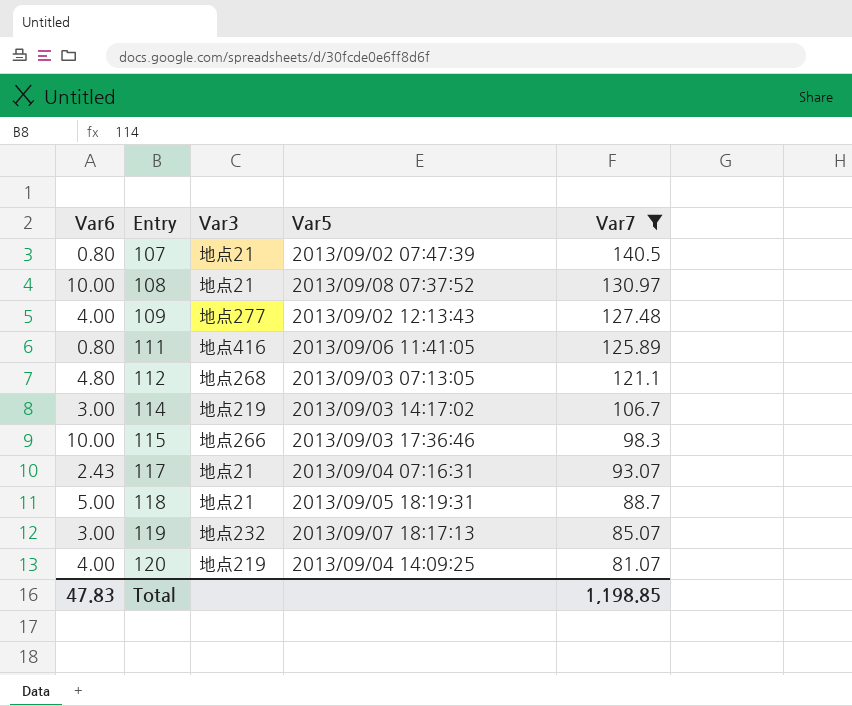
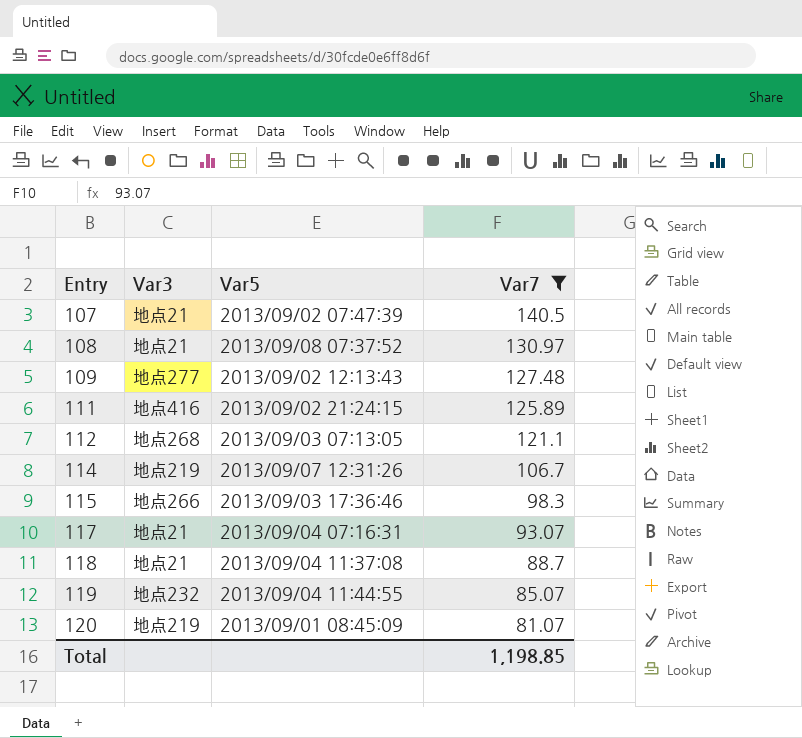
column Var6 | position: 1 -> none
111 | Var5: 2013/09/06 11:41:05 -> 2013/09/02 21:24:15
114 | Var5: 2013/09/03 14:17:02 -> 2013/09/07 12:31:26
118 | Var5: 2013/09/05 18:19:31 -> 2013/09/04 11:37:08
119 | Var5: 2013/09/07 18:17:13 -> 2013/09/04 11:44:55
120 | Var5: 2013/09/04 14:09:25 -> 2013/09/01 08:45:09

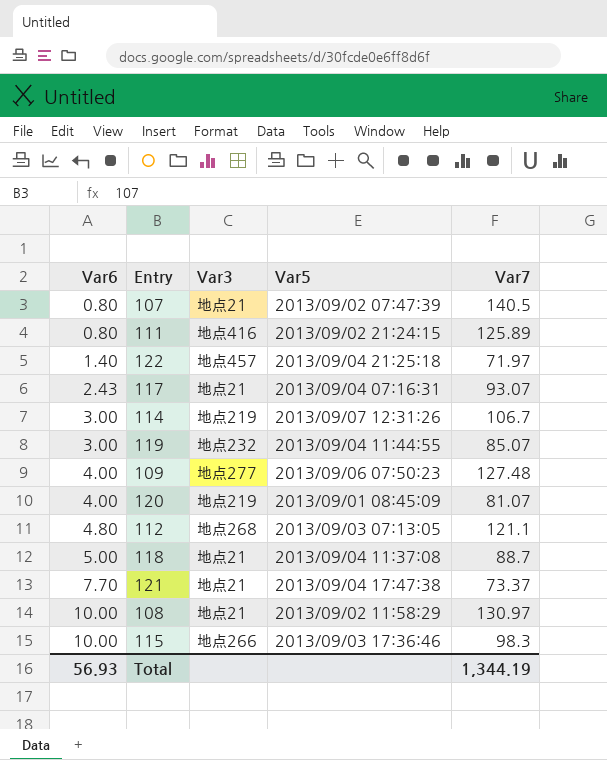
filter: Var7 >= 81.07 -> none
row order: Entry ascending -> Var6 ascending
column Var6 | position: none -> 1
109 | Var5: 2013/09/02 12:13:43 -> 2013/09/06 07:50:23
108 | Var5: 2013/09/08 07:37:52 -> 2013/09/02 11:58:29
Total | Var7: 1,198.85 -> 1,344.19

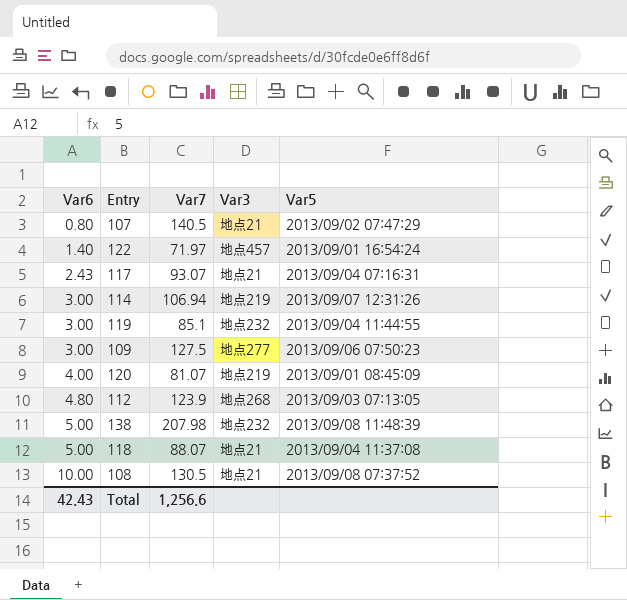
column Var7 | position: 5 -> 3
row 111: 0.80 | 地点416 | 2013/09/02 21:24:15 | 125.89 -> none
row 121: 7.70 | 地点21 | 2013/09/04 17:47:38 | 73.37 -> none
row 115: 10.00 | 地点266 | 2013/09/03 17:36:46 | 98.3 -> none
107 | Var5: 2013/09/02 07:47:39 -> 2013/09/02 07:47:29
122 | Var5: 2013/09/04 21:25:18 -> 2013/09/01 16:54:24
114 | Var7: 106.7 -> 106.94
119 | Var7: 85.07 -> 85.1
109 | Var6: 4.00 -> 3.00
109 | Var7: 127.48 -> 127.5
112 | Var7: 121.1 -> 123.9
row 138: none -> 5.00 | 207.98 | 地点232 | 2013/09/08 11:48:39
118 | Var7: 88.7 -> 88.07
108 | Var7: 130.97 -> 130.5
108 | Var5: 2013/09/02 11:58:29 -> 2013/09/08 07:37:52
Total | Var6: 56.93 -> 42.43
Total | Var7: 1,344.19 -> 1,256.6

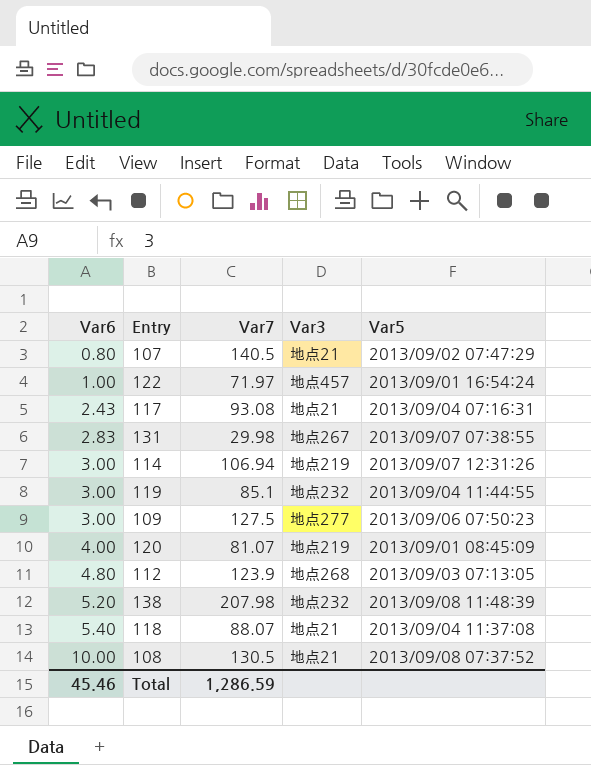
122 | Var6: 1.40 -> 1.00
117 | Var7: 93.07 -> 93.08
row 131: none -> 2.83 | 29.98 | 地点267 | 2013/09/07 07:38:55
138 | Var6: 5.00 -> 5.20
118 | Var6: 5.00 -> 5.40
Total | Var6: 42.43 -> 45.46
Total | Var7: 1,256.6 -> 1,286.59

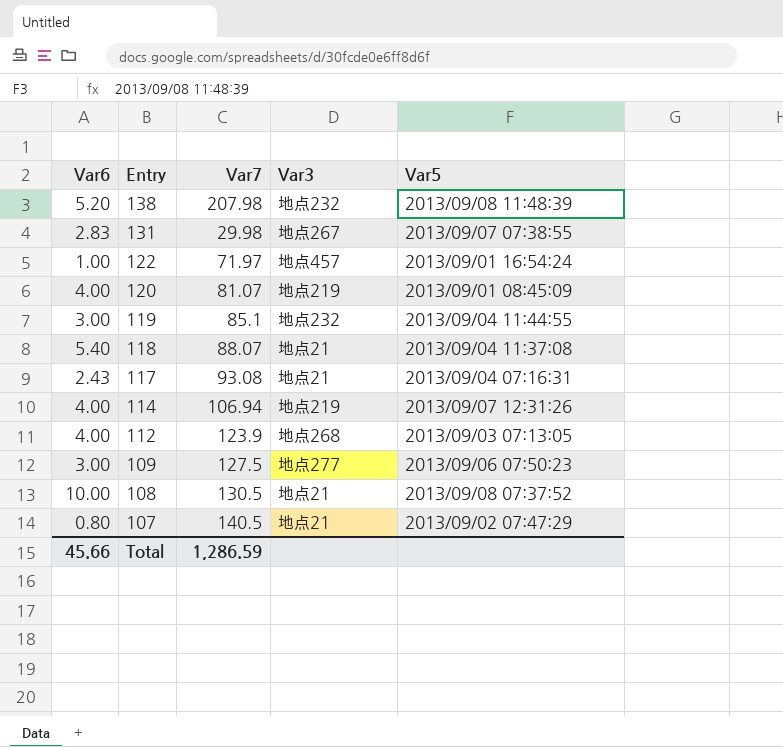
row order: Var6 ascending -> Entry descending
114 | Var6: 3.00 -> 4.00
112 | Var6: 4.80 -> 4.00
Total | Var6: 45.46 -> 45.66

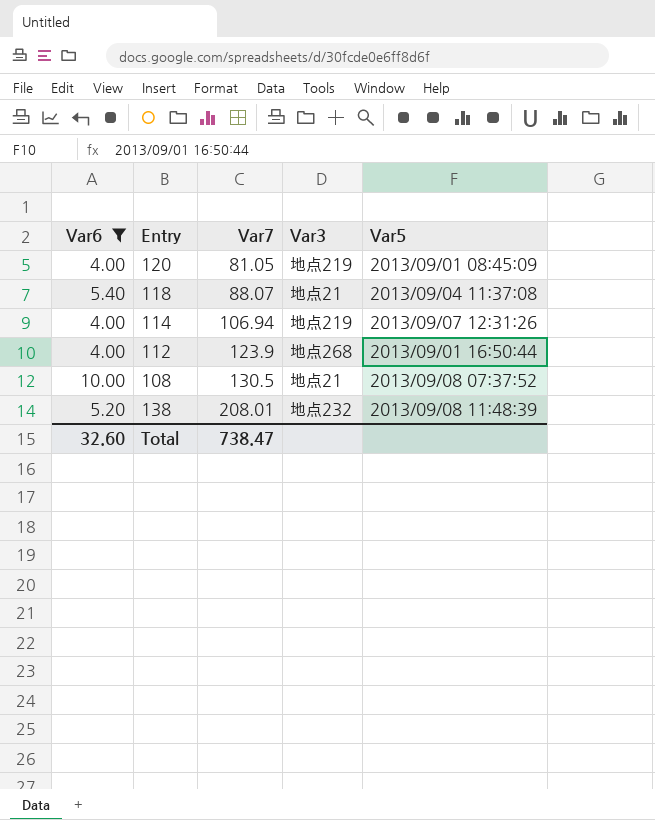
filter: none -> Var6 >= 4.00
row order: Entry descending -> Var7 ascending
120 | Var7: 81.07 -> 81.05
112 | Var5: 2013/09/03 07:13:05 -> 2013/09/01 16:50:44
138 | Var7: 207.98 -> 208.01
Total | Var6: 45.66 -> 32.60
Total | Var7: 1,286.59 -> 738.47

